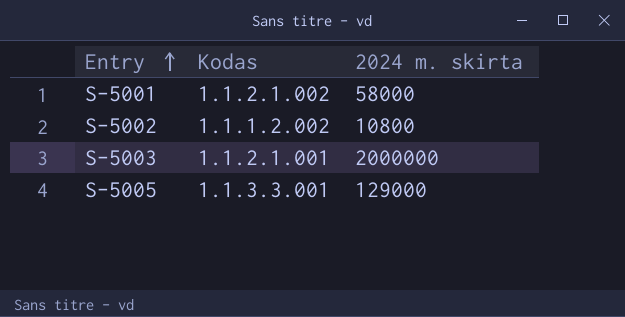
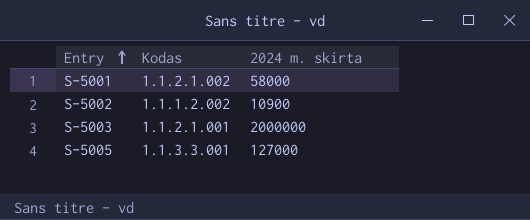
S-5002 | 2024 m. skirta: 10800 -> 10900
S-5005 | 2024 m. skirta: 129000 -> 127000

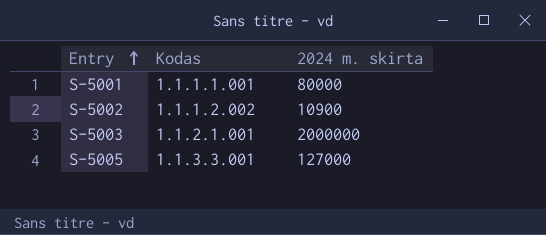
S-5001 | Kodas: 1.1.2.1.002 -> 1.1.1.1.001
S-5001 | 2024 m. skirta: 58000 -> 80000

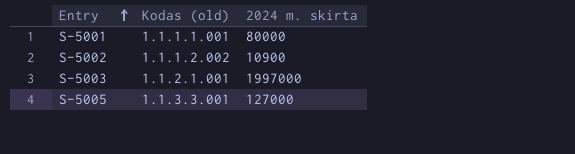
column name: Kodas -> Kodas (old)
S-5003 | 2024 m. skirta: 2000000 -> 1997000

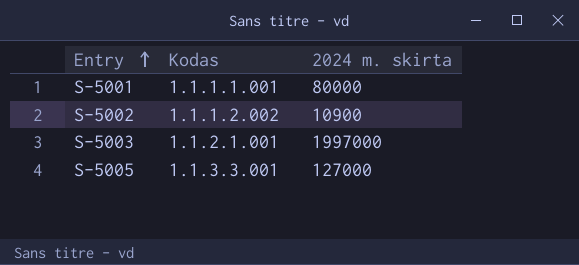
column name: Kodas (old) -> Kodas

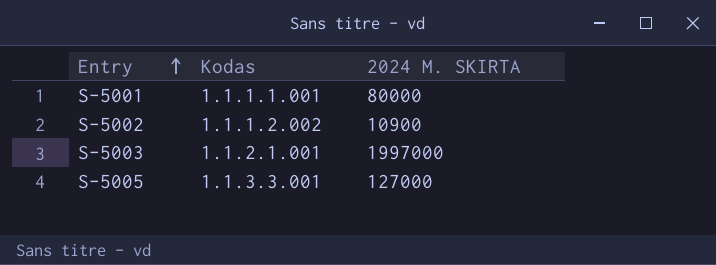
column name: 2024 m. skirta -> 2024 M. SKIRTA

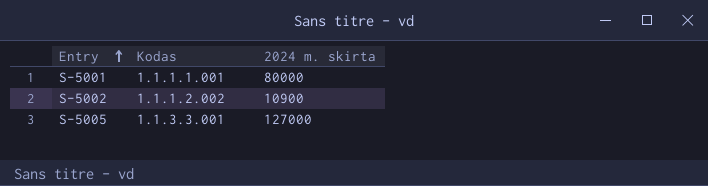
column name: 2024 M. SKIRTA -> 2024 m. skirta
row S-5003: 1.1.2.1.001 | 1997000 -> none

